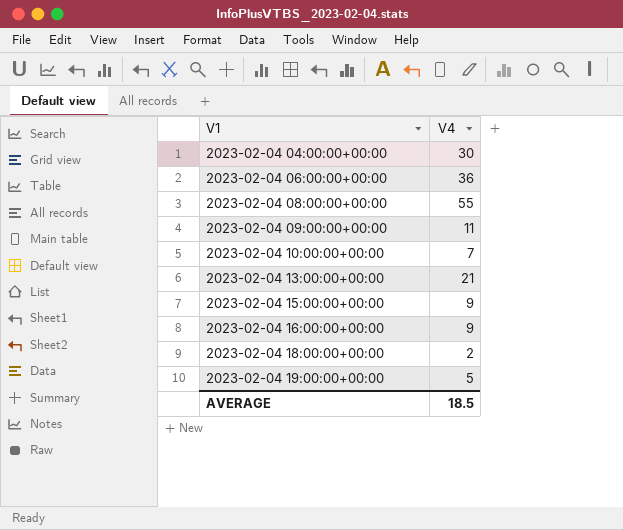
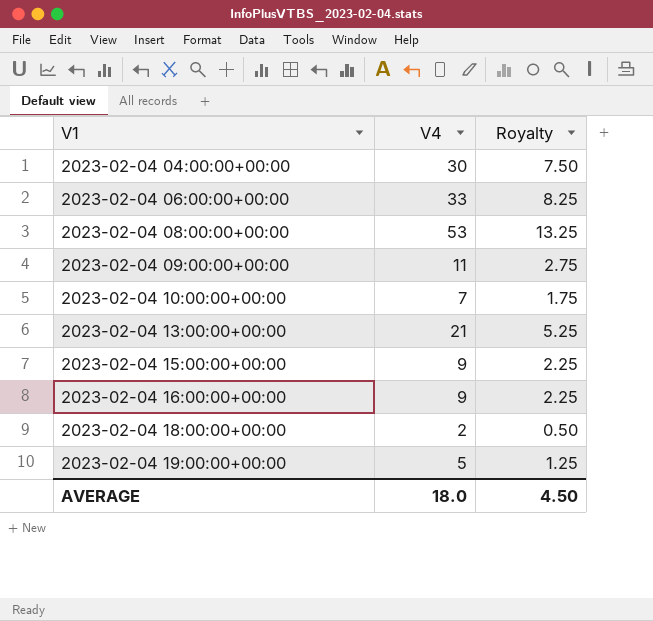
column Royalty | formula: none -> [V4] * 0.25
2023-02-04 06:00:00+00:00 | V4: 36 -> 33
2023-02-04 08:00:00+00:00 | V4: 55 -> 53
AVERAGE | V4: 18.5 -> 18.0

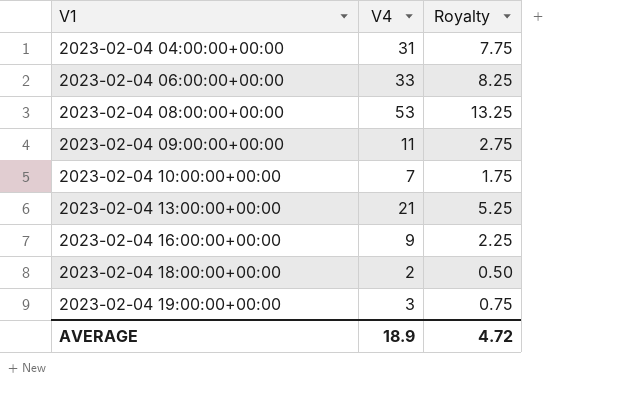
row 2023-02-04 15:00:00+00:00: 9 | 2.25 -> none
2023-02-04 04:00:00+00:00 | V4: 30 -> 31
2023-02-04 04:00:00+00:00 | Royalty: 7.50 -> 7.75
2023-02-04 19:00:00+00:00 | V4: 5 -> 3
2023-02-04 19:00:00+00:00 | Royalty: 1.25 -> 0.75
AVERAGE | V4: 18.0 -> 18.9
AVERAGE | Royalty: 4.50 -> 4.72

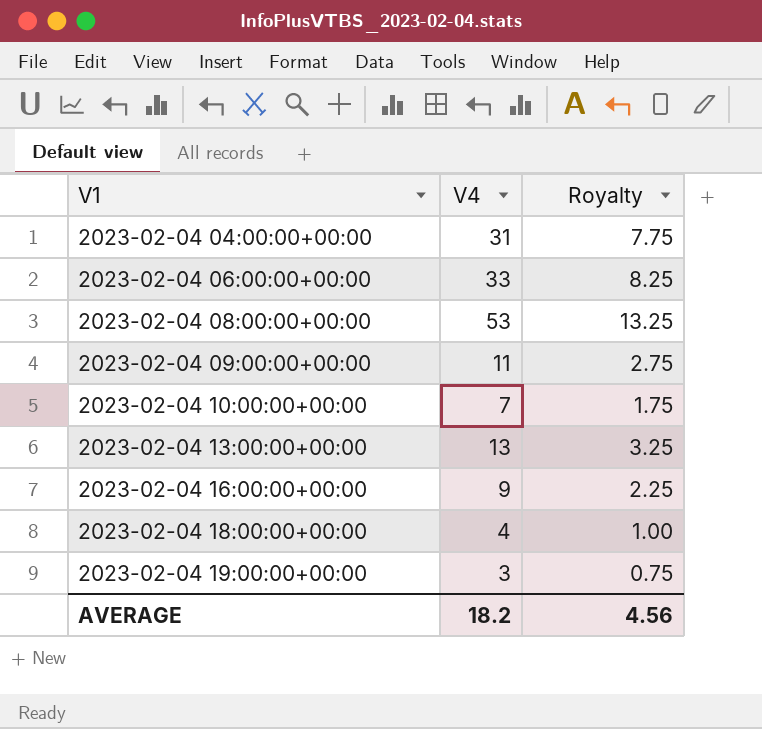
2023-02-04 13:00:00+00:00 | V4: 21 -> 13
2023-02-04 13:00:00+00:00 | Royalty: 5.25 -> 3.25
2023-02-04 18:00:00+00:00 | V4: 2 -> 4
2023-02-04 18:00:00+00:00 | Royalty: 0.50 -> 1.00
AVERAGE | V4: 18.9 -> 18.2
AVERAGE | Royalty: 4.72 -> 4.56

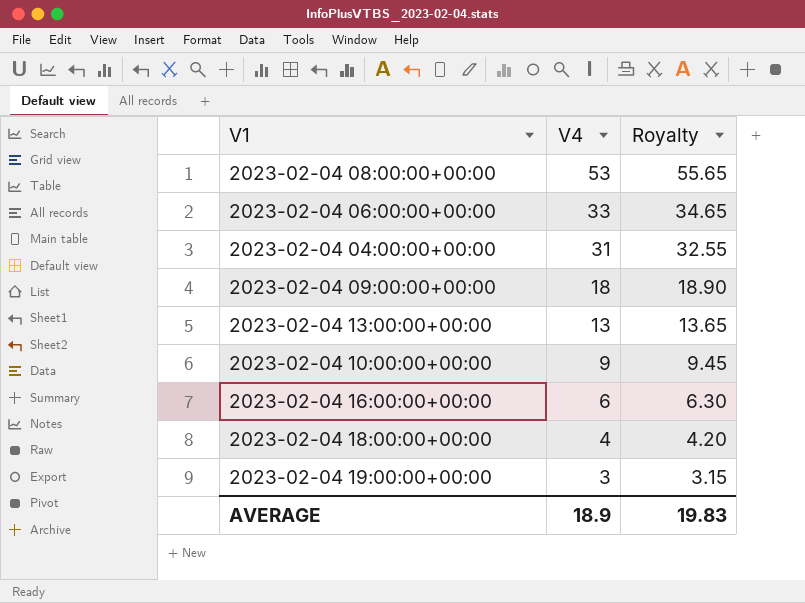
row order: V1 ascending -> V4 descending
column Royalty | formula: [V4] * 0.25 -> [V4] * 1.05
2023-02-04 09:00:00+00:00 | V4: 11 -> 18
2023-02-04 10:00:00+00:00 | V4: 7 -> 9
2023-02-04 16:00:00+00:00 | V4: 9 -> 6
AVERAGE | V4: 18.2 -> 18.9
AVERAGE | Royalty: 4.56 -> 19.83

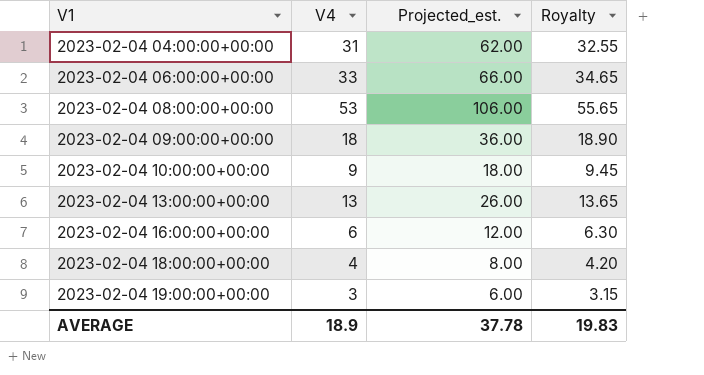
row order: V4 descending -> V1 ascending
column Projected_est. | formula: none -> [V4] * 2

